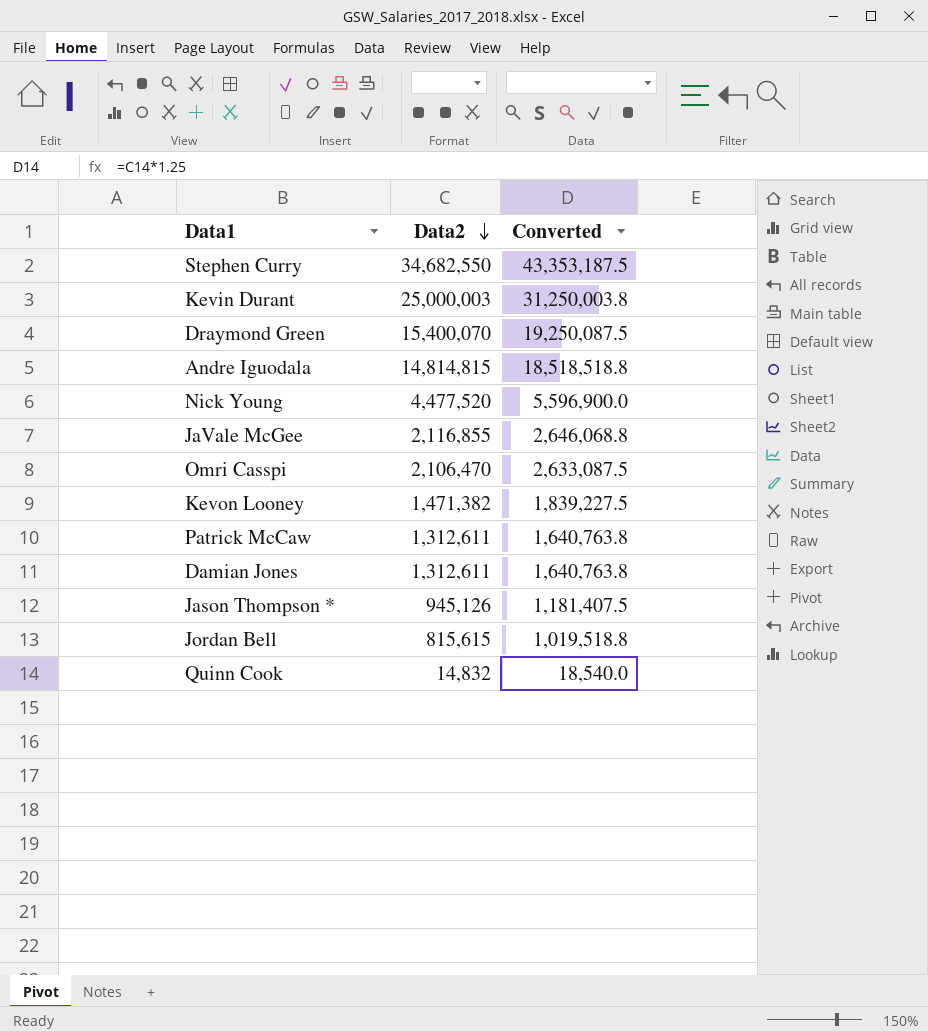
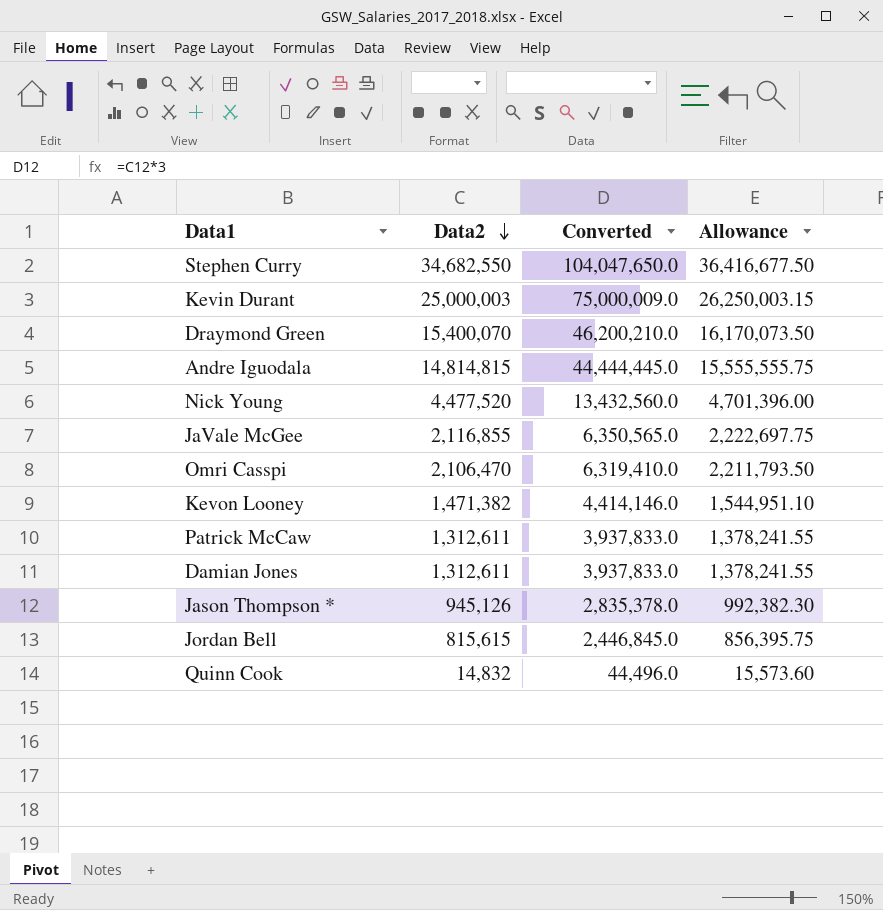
column Converted | formula: [Data2] * 1.25 -> [Data2] * 3
column Allowance | formula: none -> [Data2] * 1.05

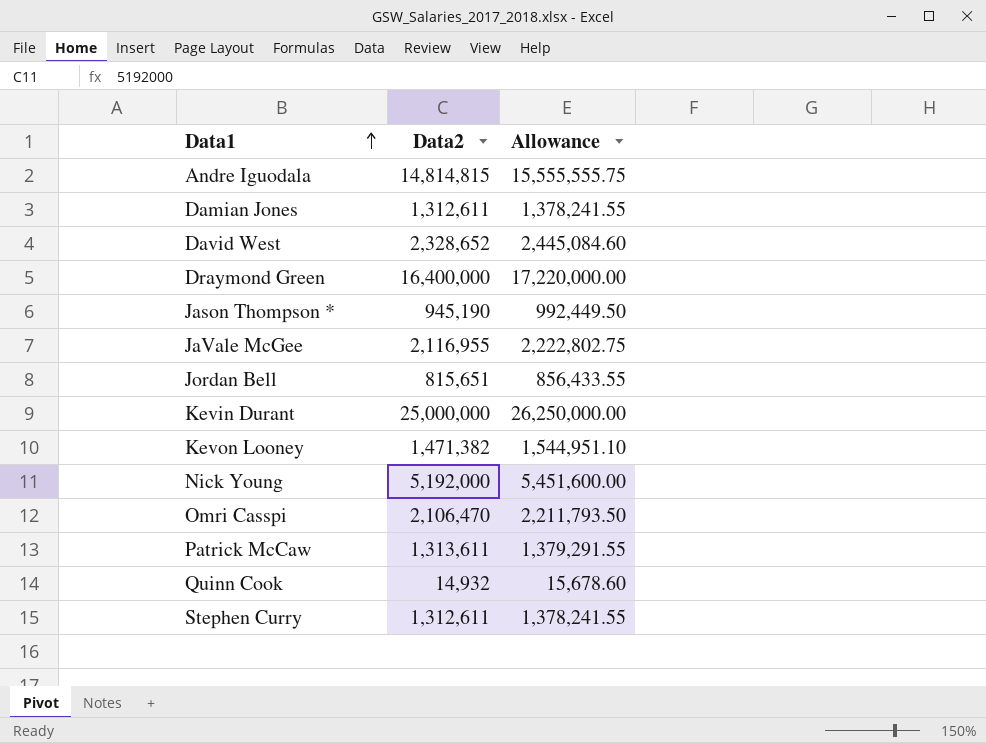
row order: Data2 descending -> Data1 ascending
column Converted | formula: [Data2] * 3 -> none
row David West: none -> 2,328,652 | 2,445,084.60
Draymond Green | Data2: 15,400,070 -> 16,400,000
Draymond Green | Allowance: 16,170,073.50 -> 17,220,000.00
Jason Thompson * | Data2: 945,126 -> 945,190
Jason Thompson * | Allowance: 992,382.30 -> 992,449.50
JaVale McGee | Data2: 2,116,855 -> 2,116,955
JaVale McGee | Allowance: 2,222,697.75 -> 2,222,802.75
Jordan Bell | Data2: 815,615 -> 815,651
Jordan Bell | Allowance: 856,395.75 -> 856,433.55
Kevin Durant | Data2: 25,000,003 -> 25,000,000
Kevin Durant | Allowance: 26,250,003.15 -> 26,250,000.00
Nick Young | Data2: 4,477,520 -> 5,192,000
Nick Young | Allowance: 4,701,396.00 -> 5,451,600.00
Patrick McCaw | Data2: 1,312,611 -> 1,313,611
Patrick McCaw | Allowance: 1,378,241.55 -> 1,379,291.55
Quinn Cook | Data2: 14,832 -> 14,932
Quinn Cook | Allowance: 15,573.60 -> 15,678.60
Stephen Curry | Data2: 34,682,550 -> 1,312,611
Stephen Curry | Allowance: 36,416,677.50 -> 1,378,241.55

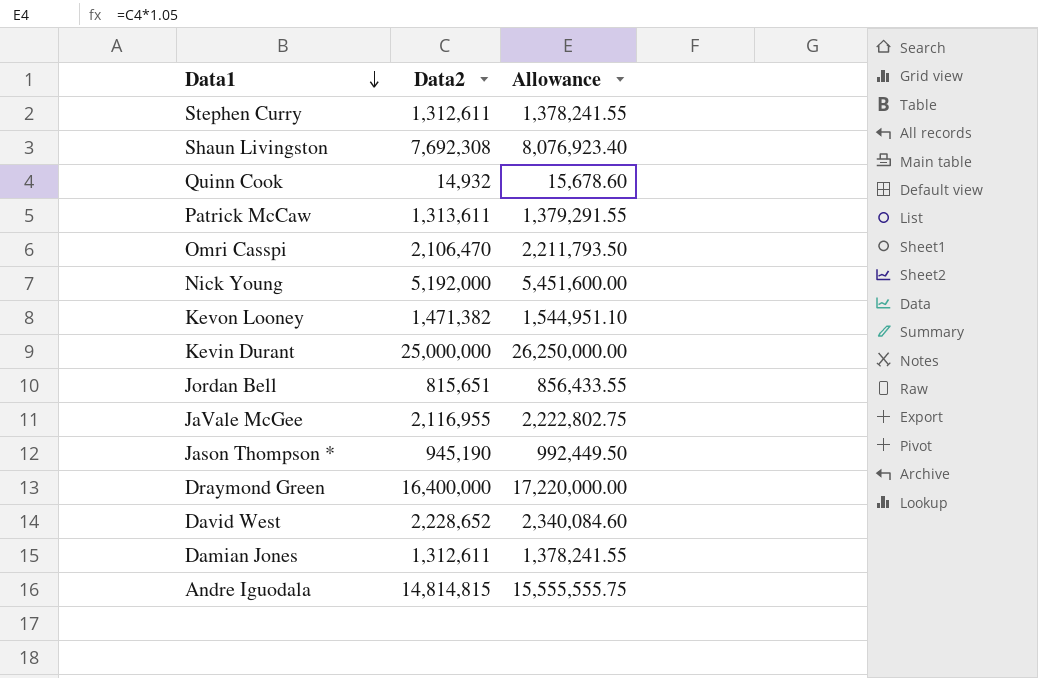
row order: Data1 ascending -> Data1 descending
row Shaun Livingston: none -> 7,692,308 | 8,076,923.40
David West | Data2: 2,328,652 -> 2,228,652
David West | Allowance: 2,445,084.60 -> 2,340,084.60

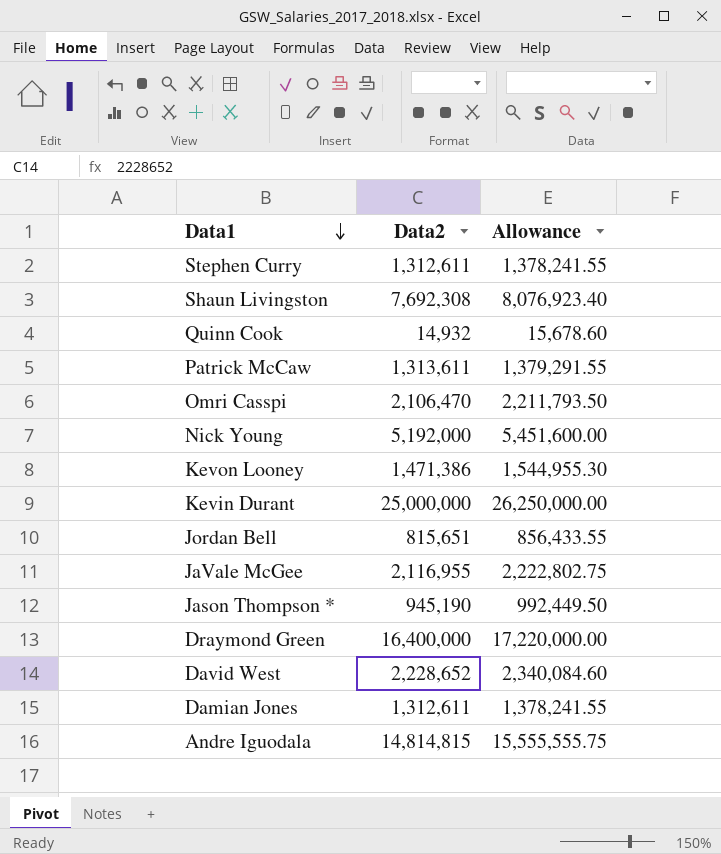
Kevon Looney | Data2: 1,471,382 -> 1,471,386
Kevon Looney | Allowance: 1,544,951.10 -> 1,544,955.30

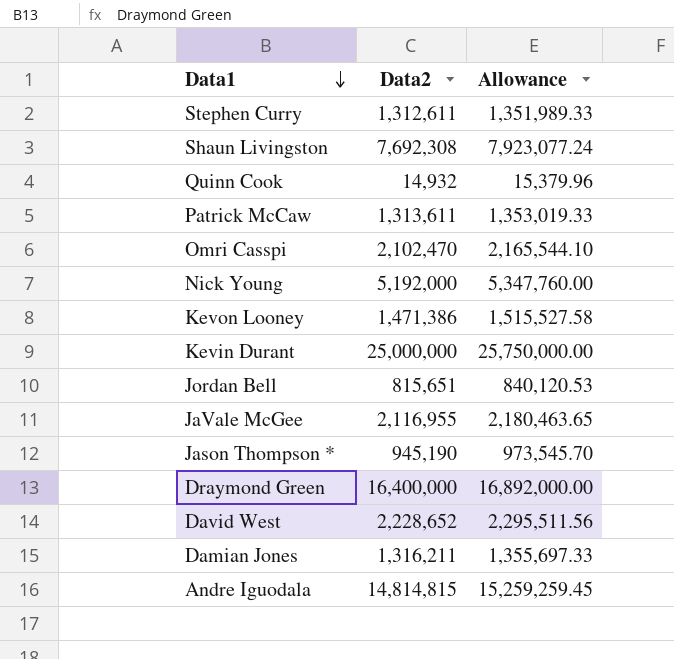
column Allowance | formula: [Data2] * 1.05 -> [Data2] * 1.03
Omri Casspi | Data2: 2,106,470 -> 2,102,470
Damian Jones | Data2: 1,312,611 -> 1,316,211

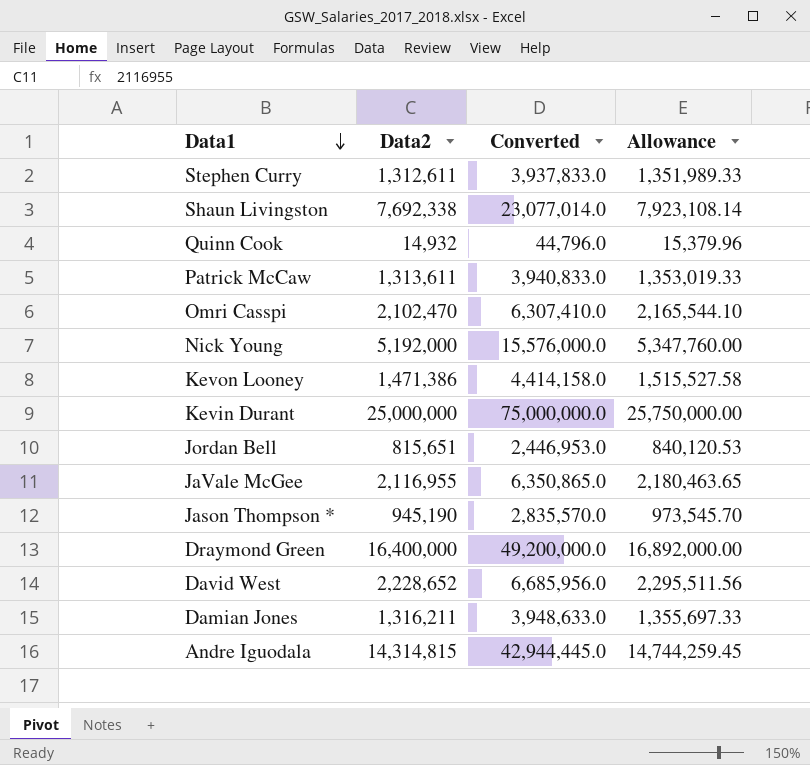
column Converted | formula: none -> [Data2] * 3
Shaun Livingston | Data2: 7,692,308 -> 7,692,338
Shaun Livingston | Allowance: 7,923,077.24 -> 7,923,108.14
Andre Iguodala | Data2: 14,814,815 -> 14,314,815
Andre Iguodala | Allowance: 15,259,259.45 -> 14,744,259.45

